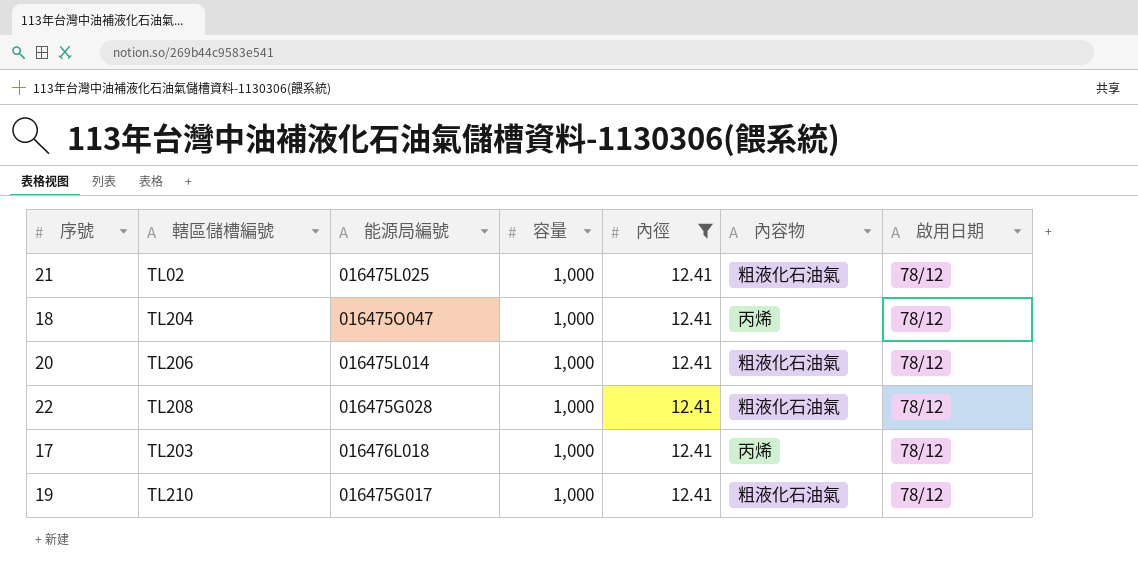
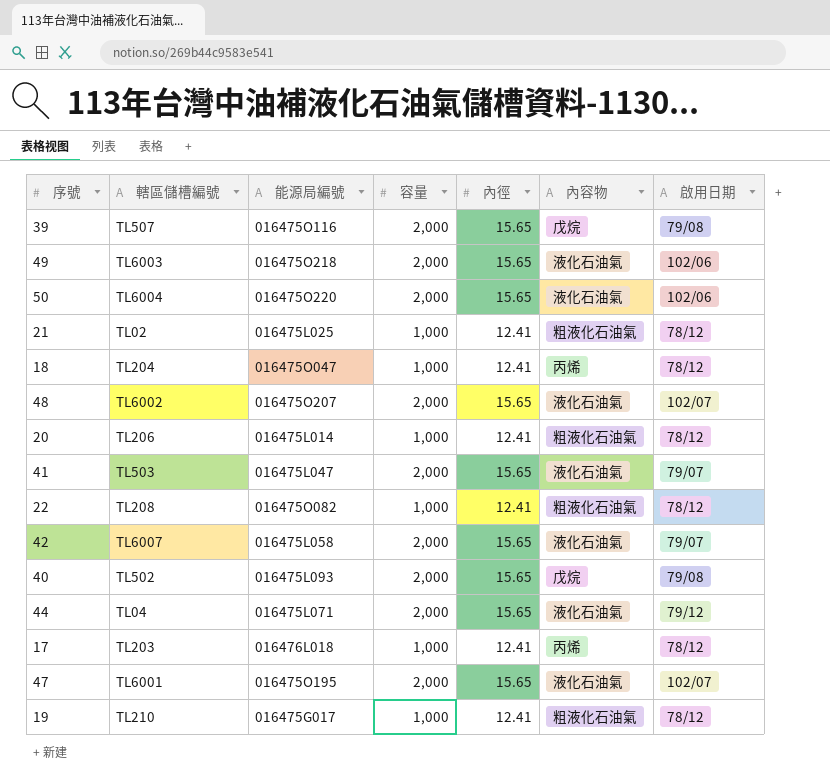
filter: 內徑 = 12.41 -> none
22 | 能源局編號: 016475G028 -> 016475O082

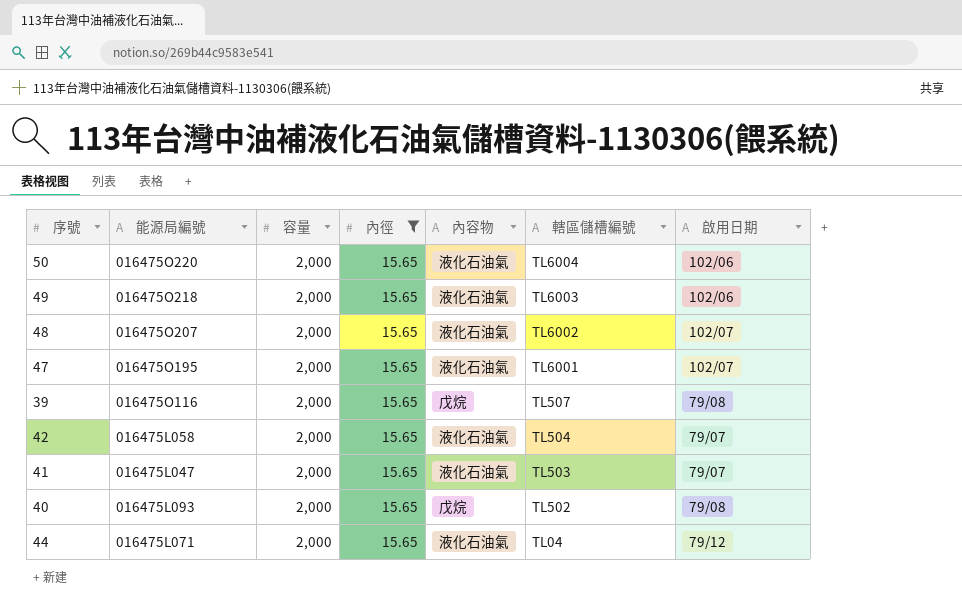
filter: none -> 內徑 = 15.65
row order: none -> 轄區儲槽編號 descending
column 轄區儲槽編號 | position: 2 -> 6
42 | 轄區儲槽編號: TL6007 -> TL504

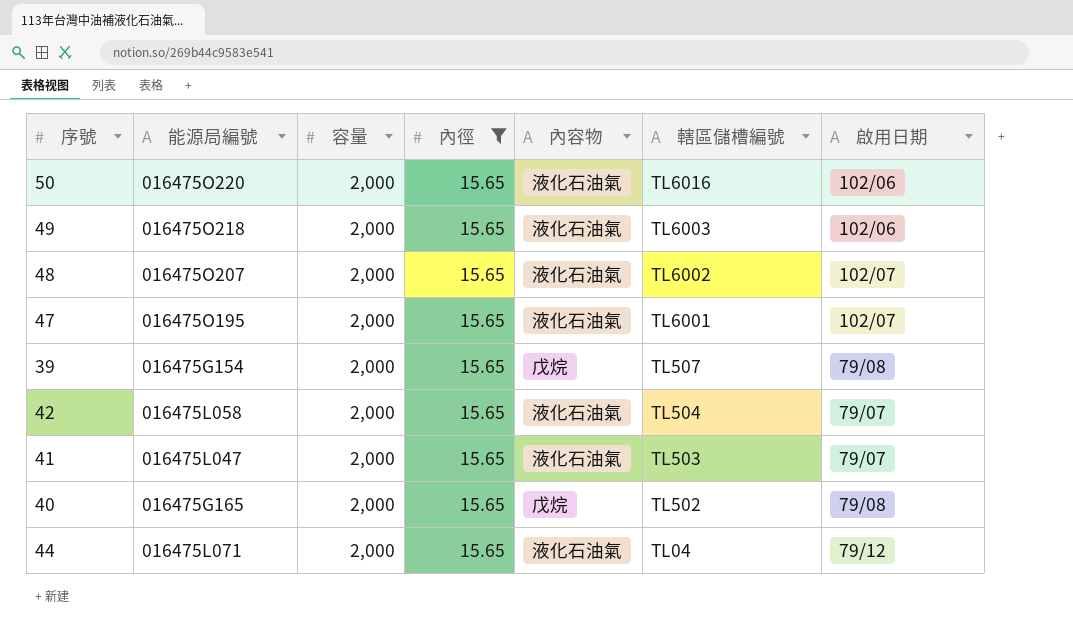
50 | 轄區儲槽編號: TL6004 -> TL6016
39 | 能源局編號: 016475O116 -> 016475G154
40 | 能源局編號: 016475L093 -> 016475G165

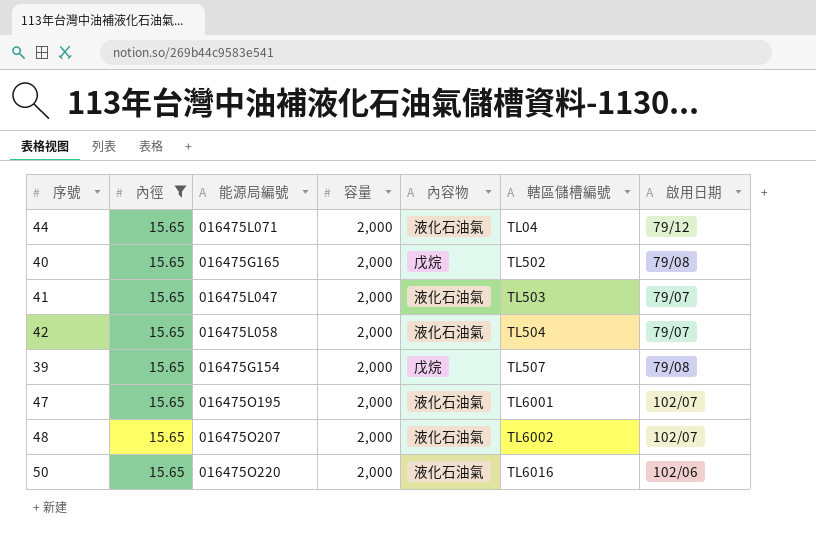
row order: 轄區儲槽編號 descending -> 轄區儲槽編號 ascending
column 內徑 | position: 4 -> 2
row 49: 016475O218 | 2,000 | 15.65 | 液化石油氣 | TL6003 | 102/06 -> none

